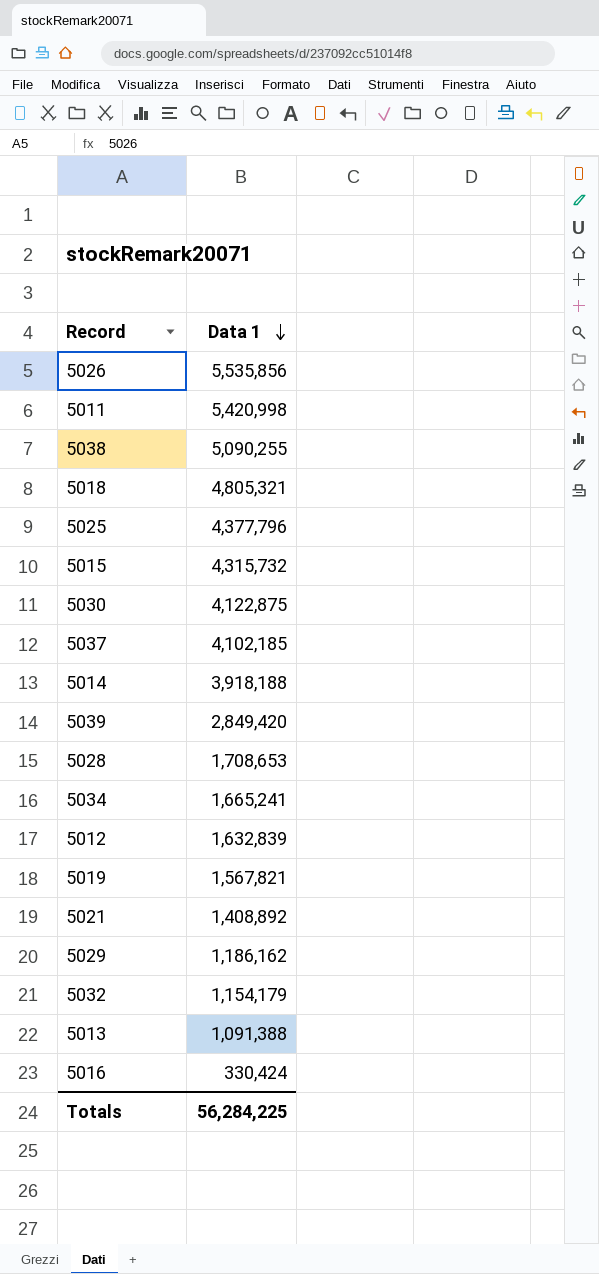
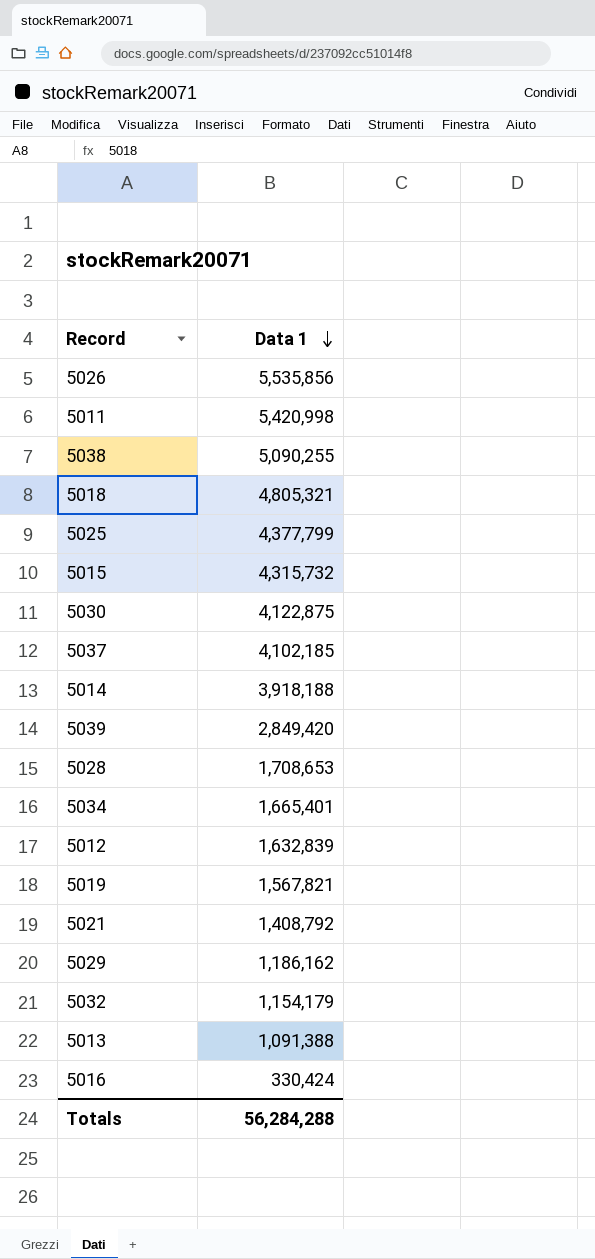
5025 | Data 1: 4,377,796 -> 4,377,799
5034 | Data 1: 1,665,241 -> 1,665,401
5021 | Data 1: 1,408,892 -> 1,408,792
Totals | Data 1: 56,284,225 -> 56,284,288

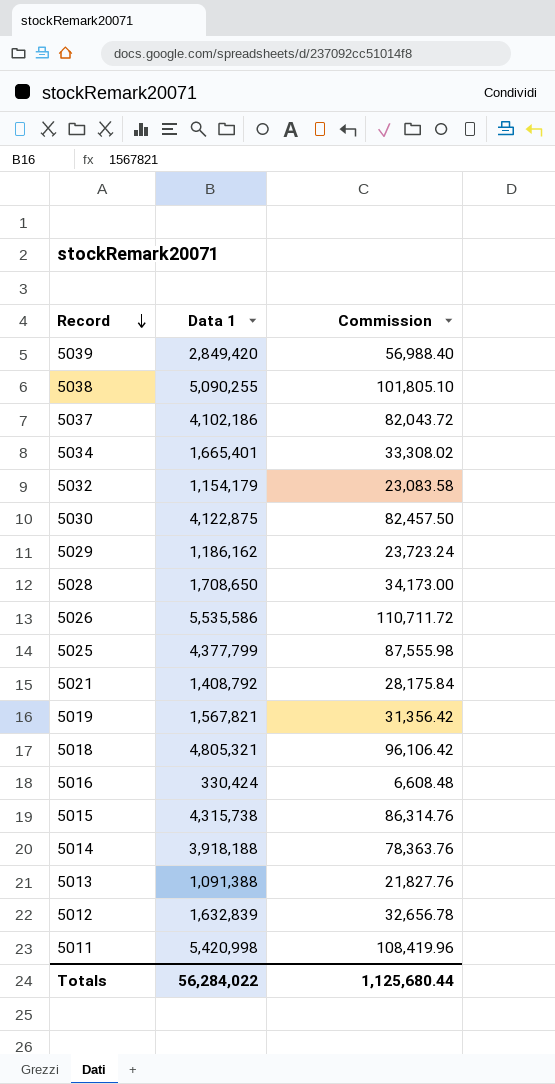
row order: Data 1 descending -> Record descending
column Commission | formula: none -> [Data 1] * 0.02
5037 | Data 1: 4,102,185 -> 4,102,186
5028 | Data 1: 1,708,653 -> 1,708,650
5026 | Data 1: 5,535,856 -> 5,535,586
5015 | Data 1: 4,315,732 -> 4,315,738
Totals | Data 1: 56,284,288 -> 56,284,022

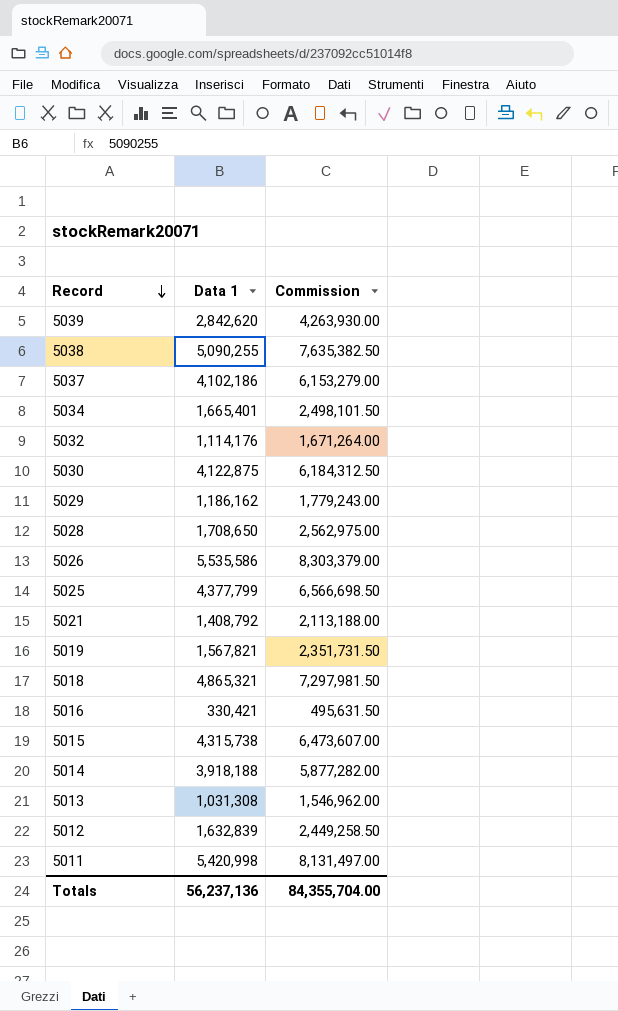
column Commission | formula: [Data 1] * 0.02 -> [Data 1] * 1.5
5039 | Data 1: 2,849,420 -> 2,842,620
5032 | Data 1: 1,154,179 -> 1,114,176
5018 | Data 1: 4,805,321 -> 4,865,321
5016 | Data 1: 330,424 -> 330,421
5013 | Data 1: 1,091,388 -> 1,031,308
Totals | Data 1: 56,284,022 -> 56,237,136
Totals | Commission: 1,125,680.44 -> 84,355,704.00

